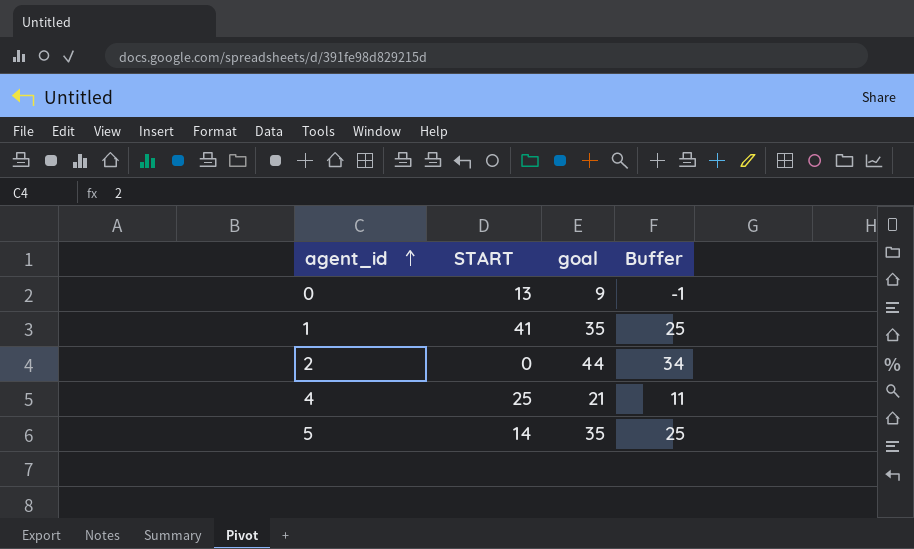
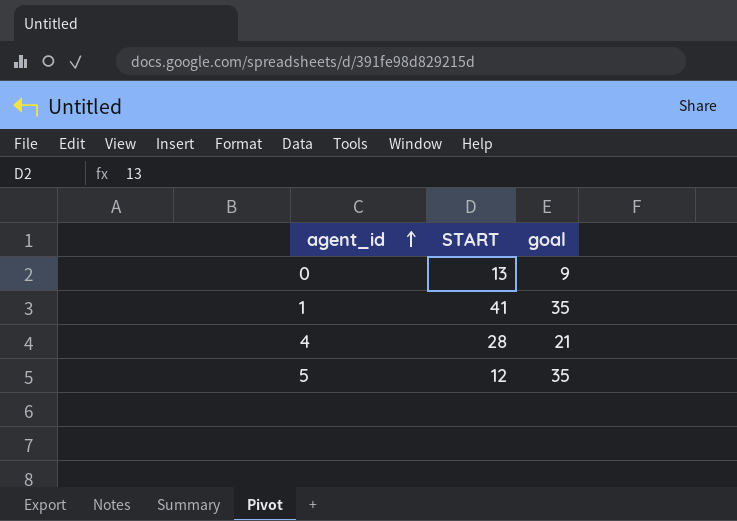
column Buffer | formula: [goal] - 10 -> none
row 2: 0 | 44 | 34 -> none
4 | START: 25 -> 28
5 | START: 14 -> 12

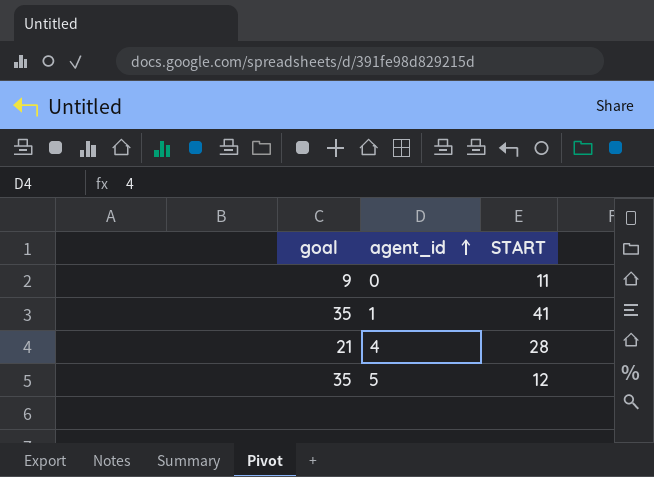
column goal | position: 3 -> 1
0 | START: 13 -> 11

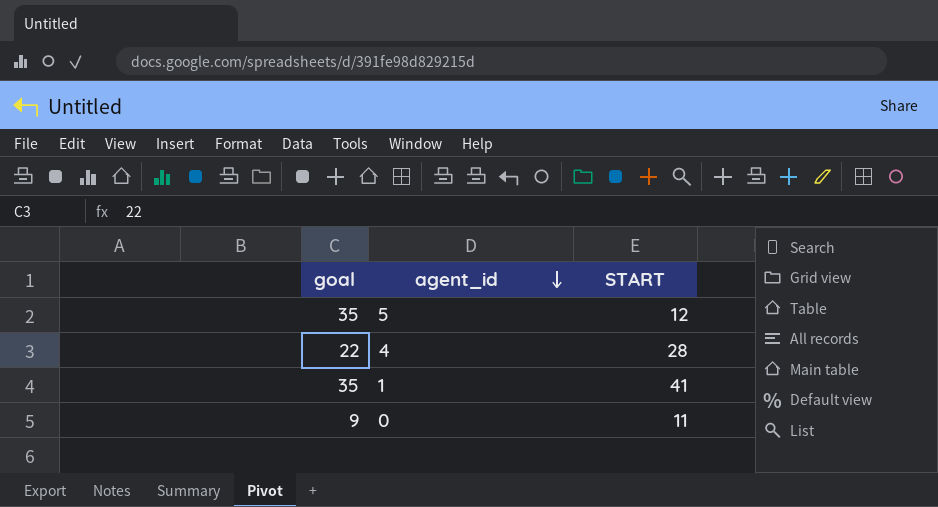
row order: agent_id ascending -> agent_id descending
4 | goal: 21 -> 22

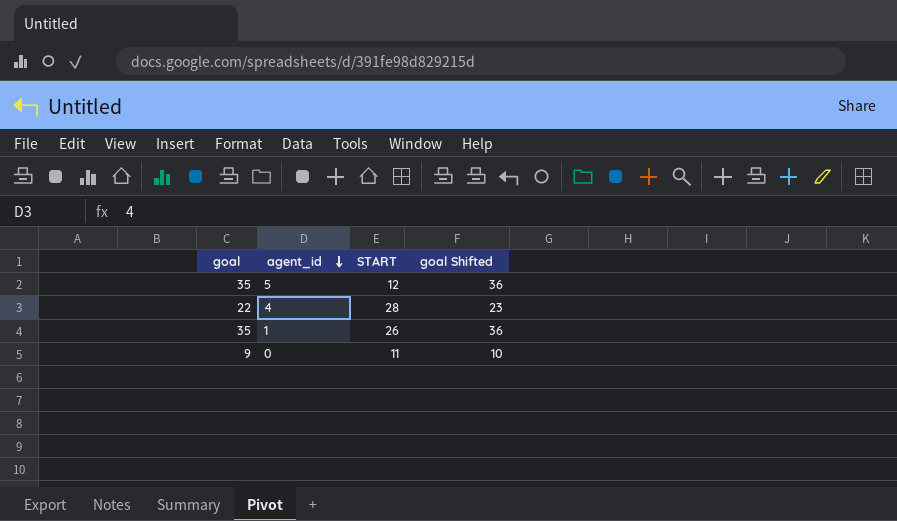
column goal Shifted | formula: none -> [goal] + 1
1 | START: 41 -> 26

